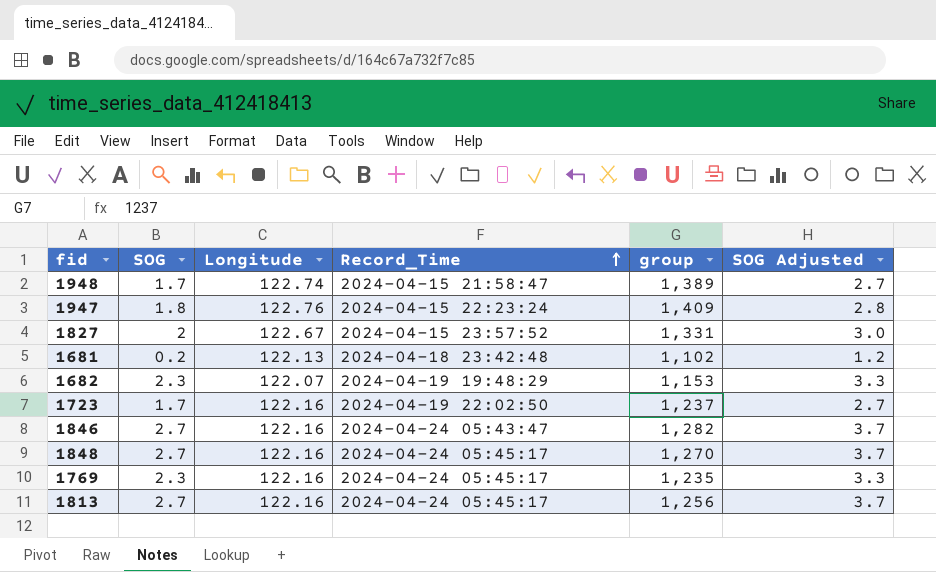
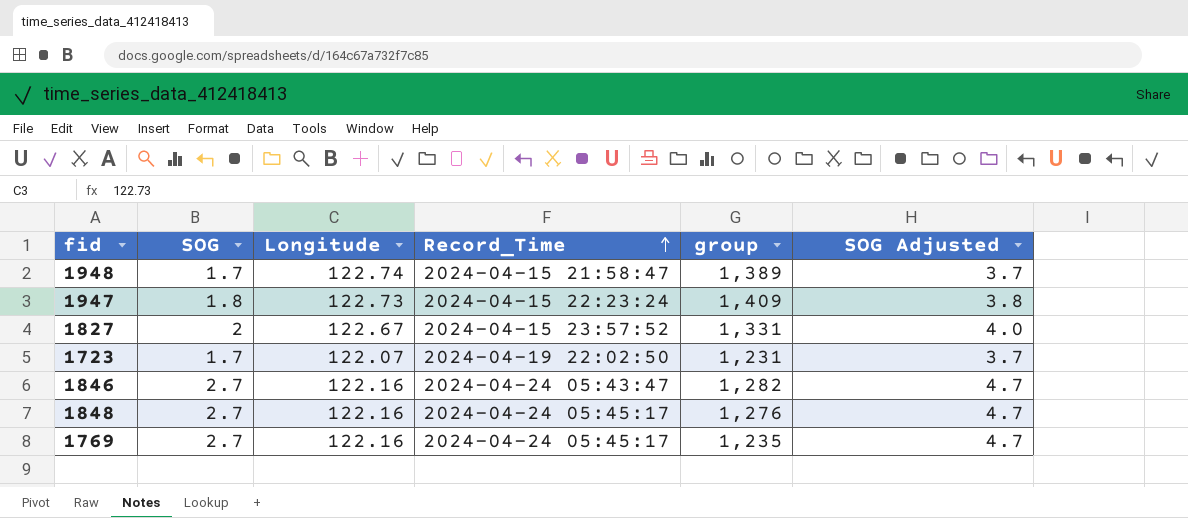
column SOG Adjusted | formula: [SOG] + 1 -> [SOG] + 2
row 1681: 0.2 | 122.13 | 2024-04-18 23:42:48 | 1,102 | 1.2 -> none
row 1682: 2.3 | 122.07 | 2024-04-19 19:48:29 | 1,153 | 3.3 -> none
row 1813: 2.7 | 122.16 | 2024-04-24 05:45:17 | 1,256 | 3.7 -> none
1947 | Longitude: 122.76 -> 122.73
1723 | Longitude: 122.16 -> 122.07
1723 | group: 1,237 -> 1,231
1848 | group: 1,270 -> 1,276
1769 | SOG: 2.3 -> 2.7

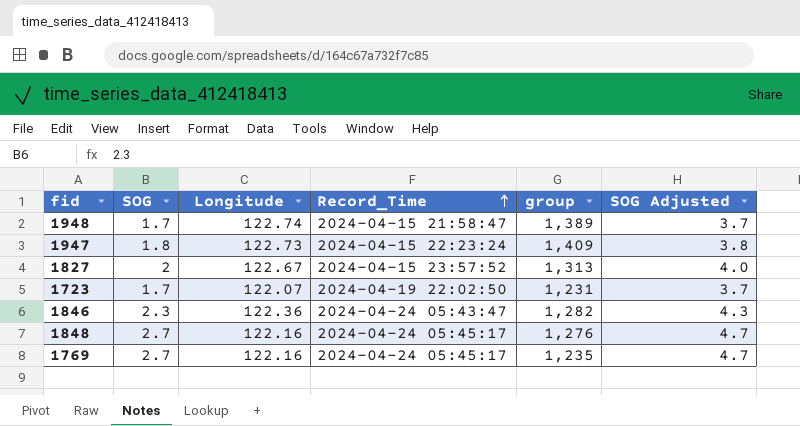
1827 | group: 1,331 -> 1,313
1846 | SOG: 2.7 -> 2.3
1846 | Longitude: 122.16 -> 122.36
1846 | SOG Adjusted: 4.7 -> 4.3

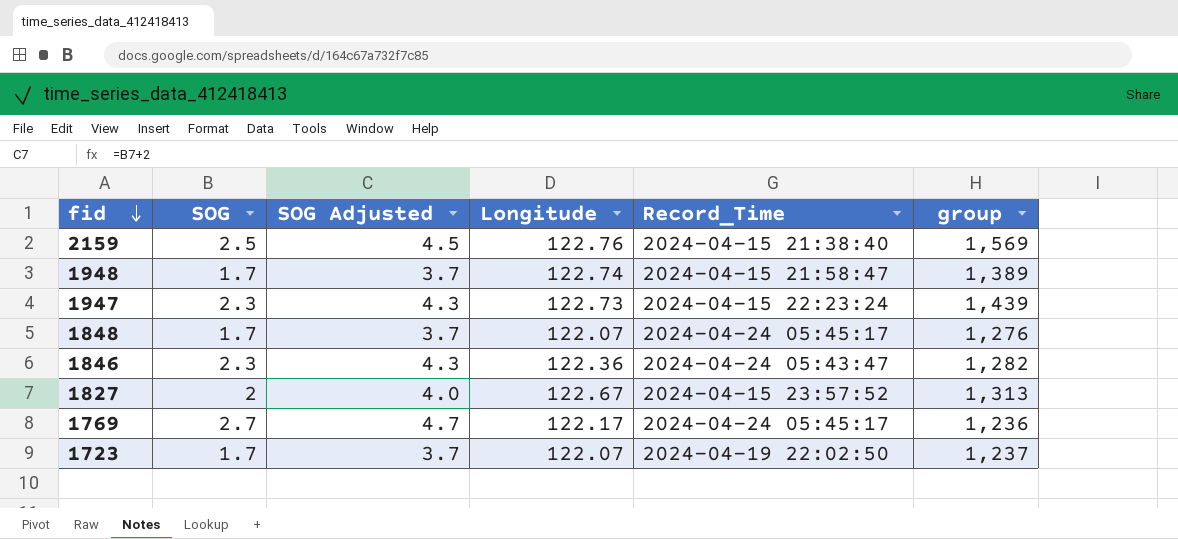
row order: Record_Time ascending -> fid descending
column SOG Adjusted | position: 6 -> 3
row 2159: none -> 2.5 | 4.5 | 122.76 | 2024-04-15 21:38:40 | 1,569
1947 | SOG: 1.8 -> 2.3
1947 | SOG Adjusted: 3.8 -> 4.3
1947 | group: 1,409 -> 1,439
1848 | SOG: 2.7 -> 1.7
1848 | SOG Adjusted: 4.7 -> 3.7
1848 | Longitude: 122.16 -> 122.07
1769 | Longitude: 122.16 -> 122.17
1769 | group: 1,235 -> 1,236
1723 | group: 1,231 -> 1,237

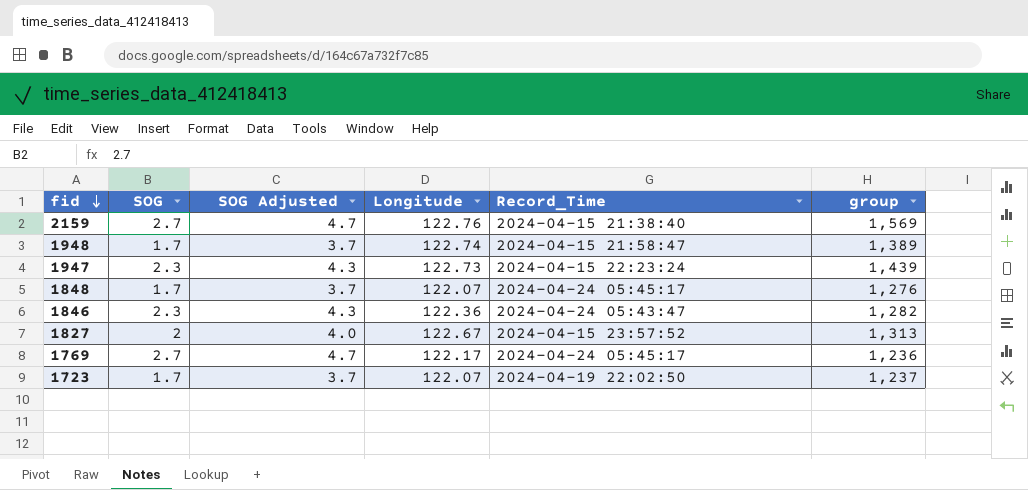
2159 | SOG: 2.5 -> 2.7
2159 | SOG Adjusted: 4.5 -> 4.7

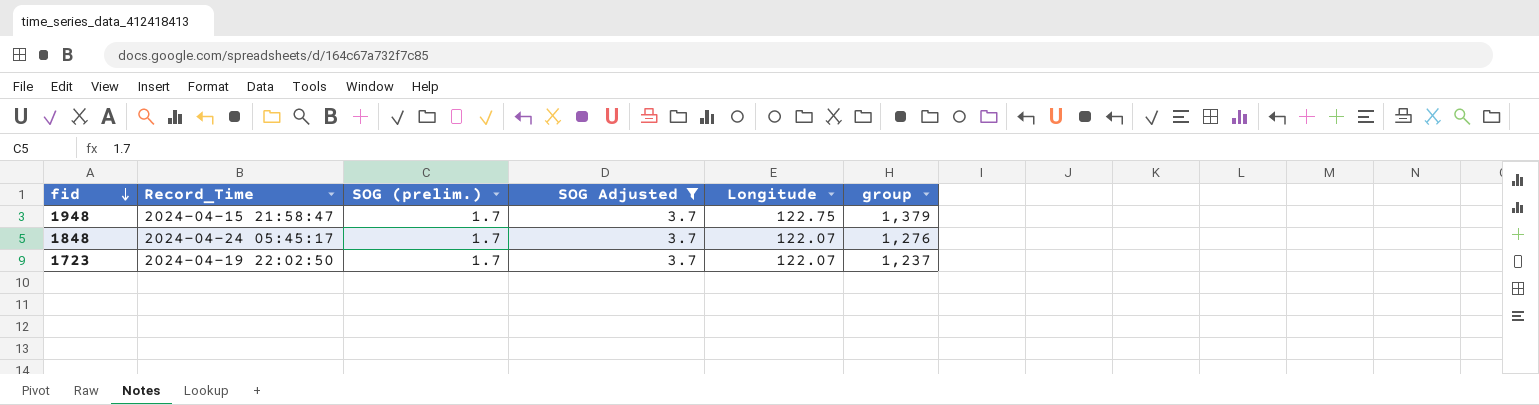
filter: none -> SOG Adjusted = 3.7
column Record_Time | position: 5 -> 2
column name: SOG -> SOG (prelim.)
1948 | Longitude: 122.74 -> 122.75
1948 | group: 1,389 -> 1,379

